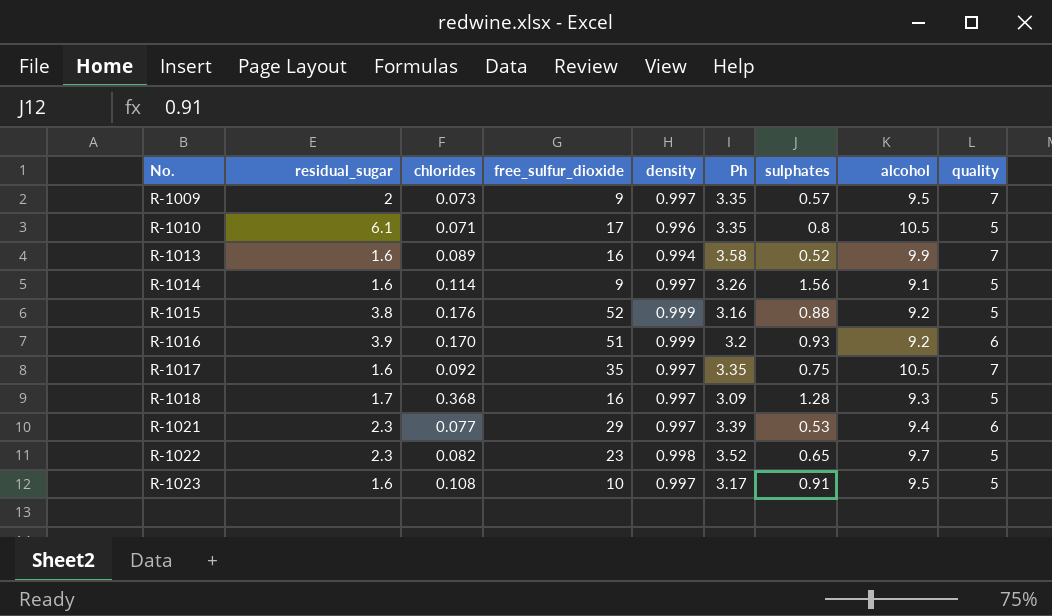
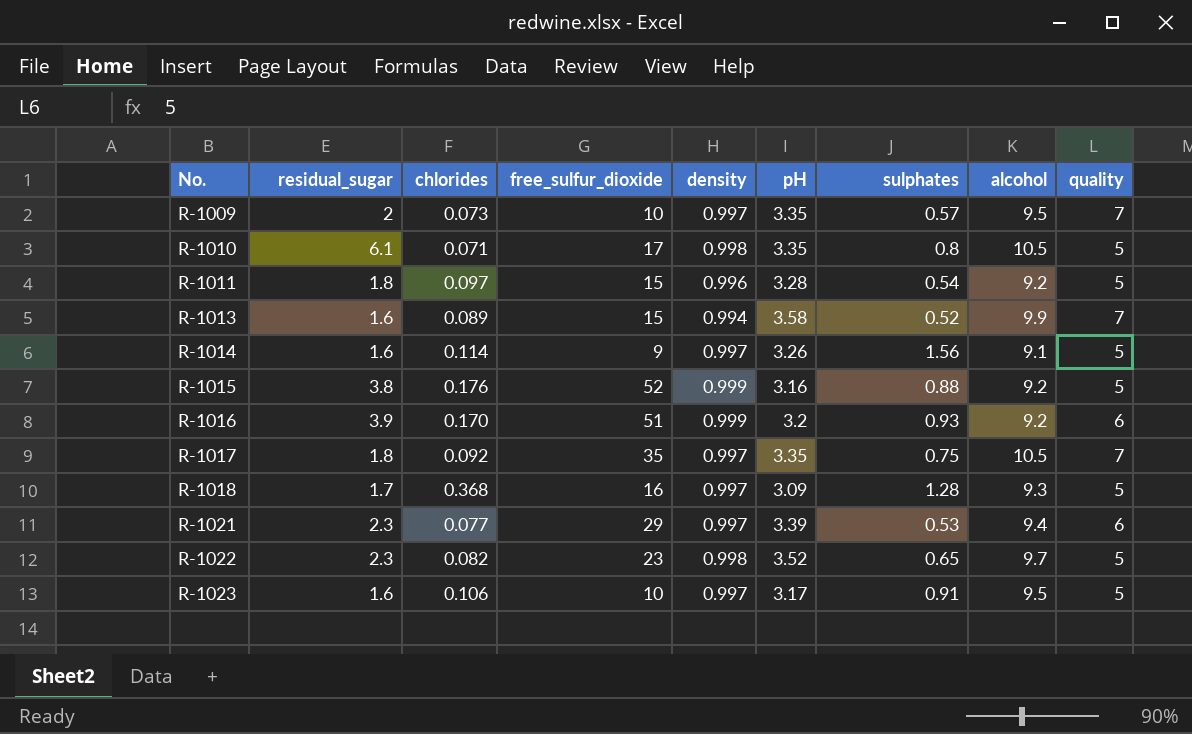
column name: Ph -> pH
R-1009 | free_sulfur_dioxide: 9 -> 10
R-1010 | density: 0.996 -> 0.998
row R-1011: none -> 1.8 | 0.097 | 15 | 0.996 | 3.28 | 0.54 | 9.2 | 5
R-1013 | free_sulfur_dioxide: 16 -> 15
R-1017 | residual_sugar: 1.6 -> 1.8
R-1023 | chlorides: 0.108 -> 0.106

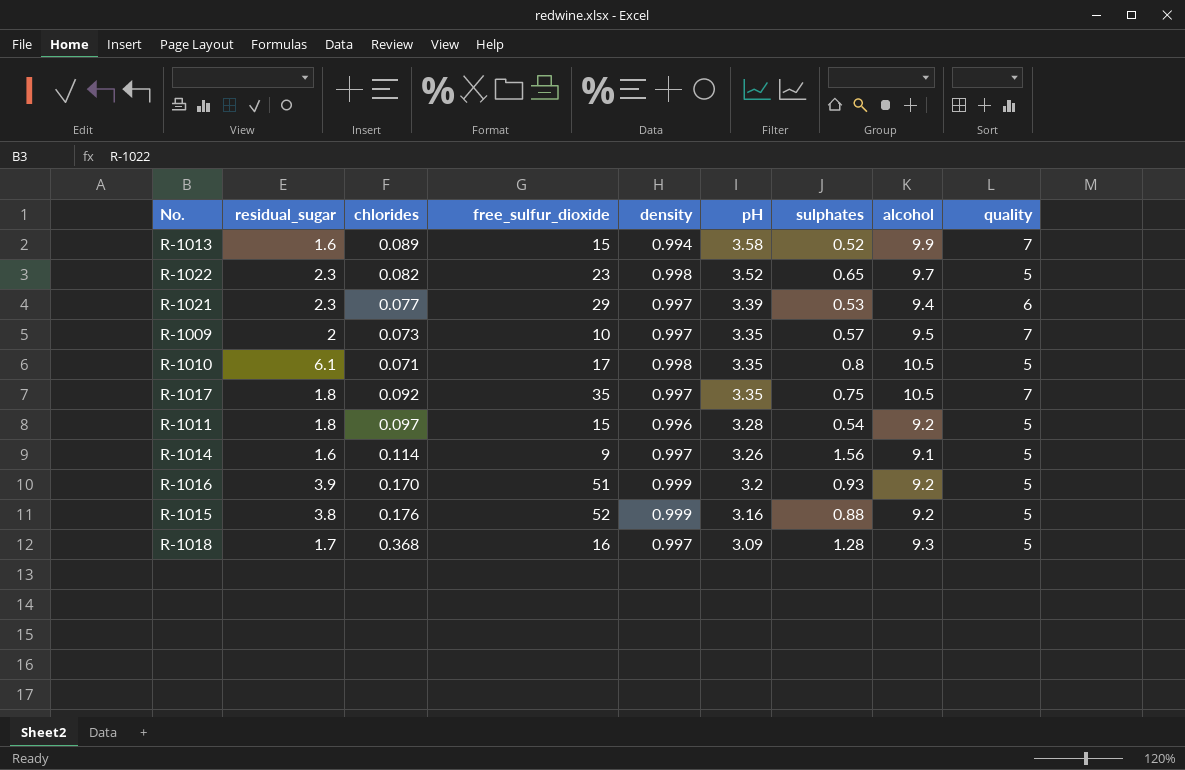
row order: No. ascending -> pH descending
row R-1023: 1.6 | 0.106 | 10 | 0.997 | 3.17 | 0.91 | 9.5 | 5 -> none
R-1016 | quality: 6 -> 5

